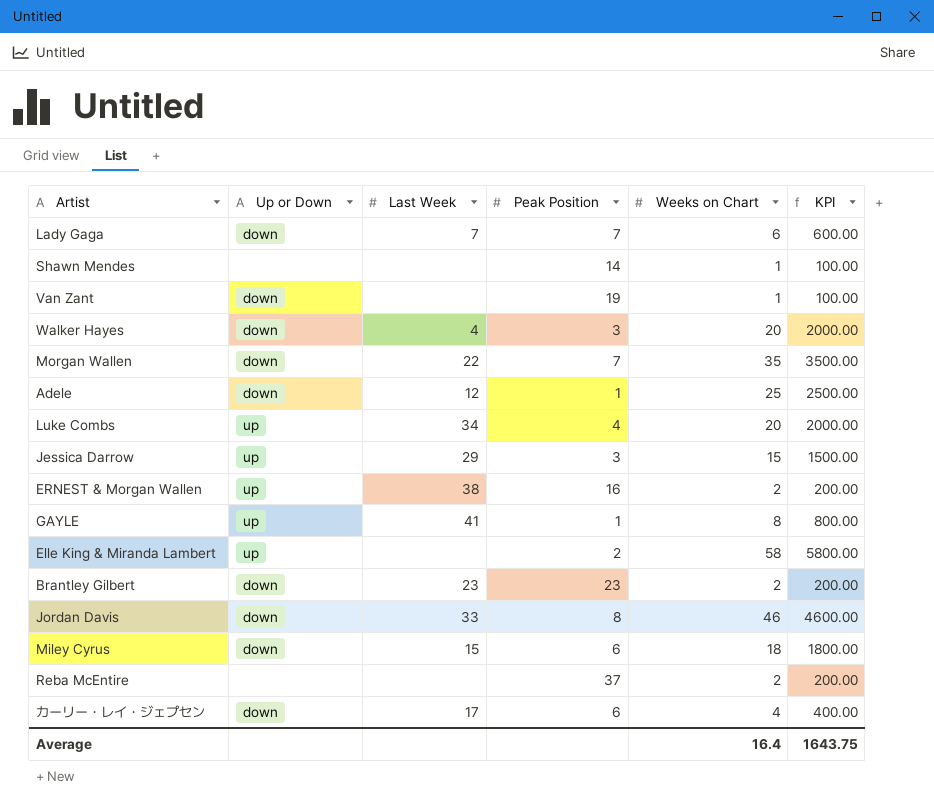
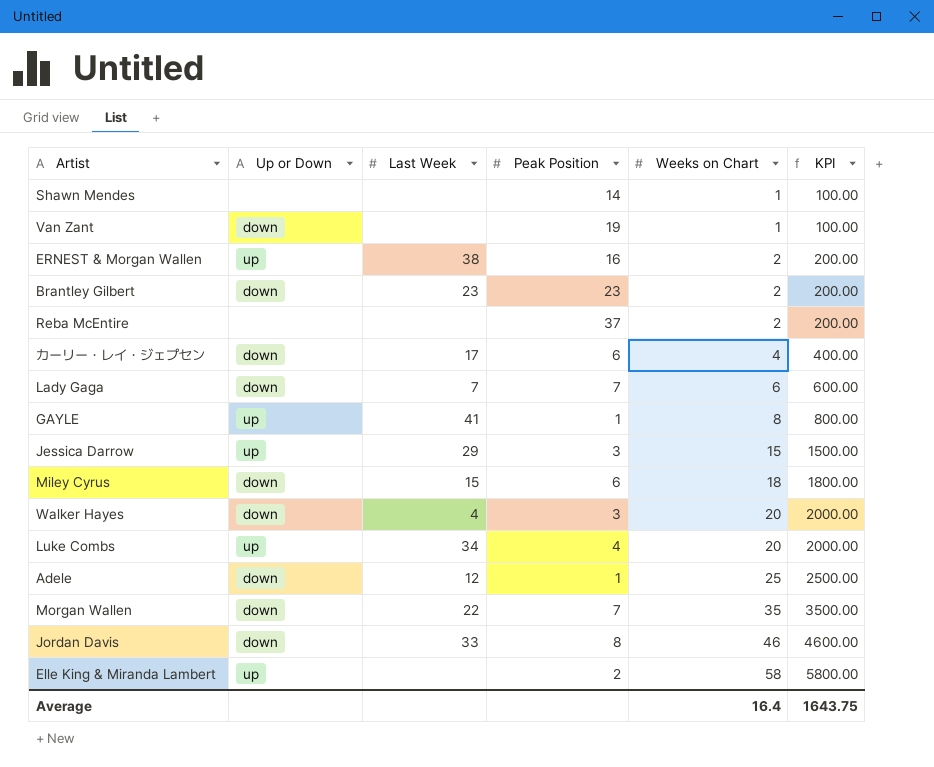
row order: none -> Weeks on Chart ascending

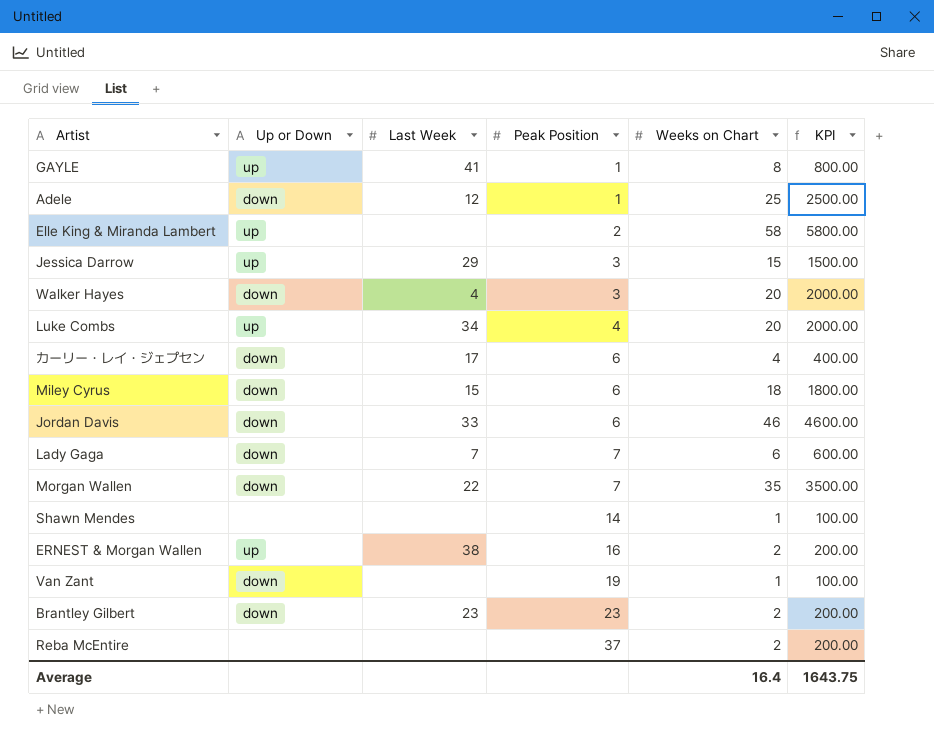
row order: Weeks on Chart ascending -> Peak Position ascending
Jordan Davis | Peak Position: 8 -> 6

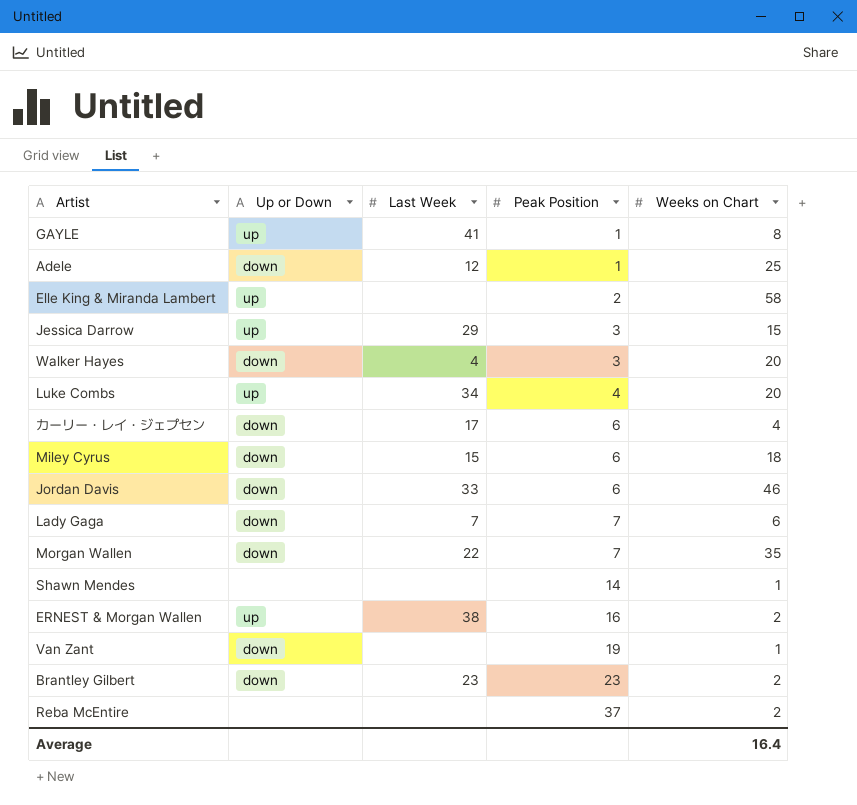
column KPI | formula: [Weeks on Chart] * 100 -> none

